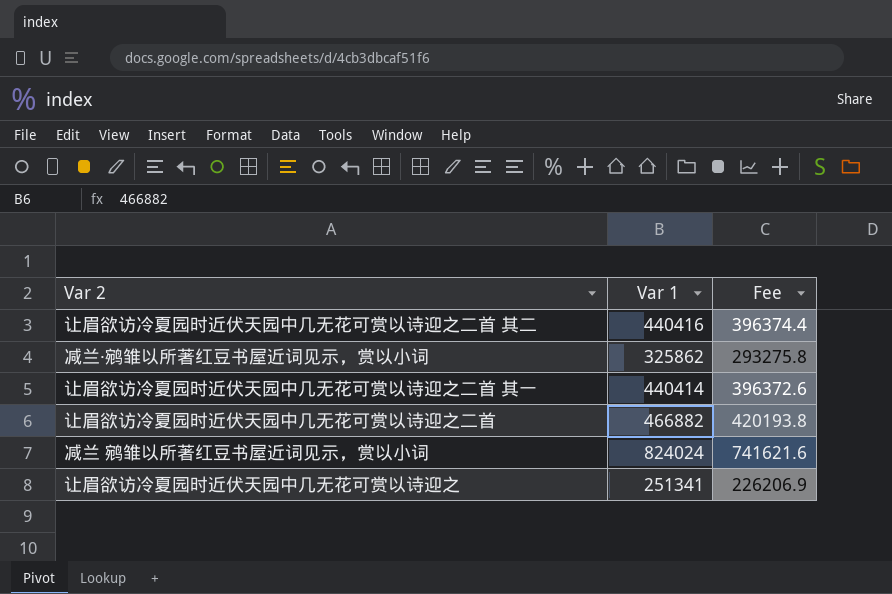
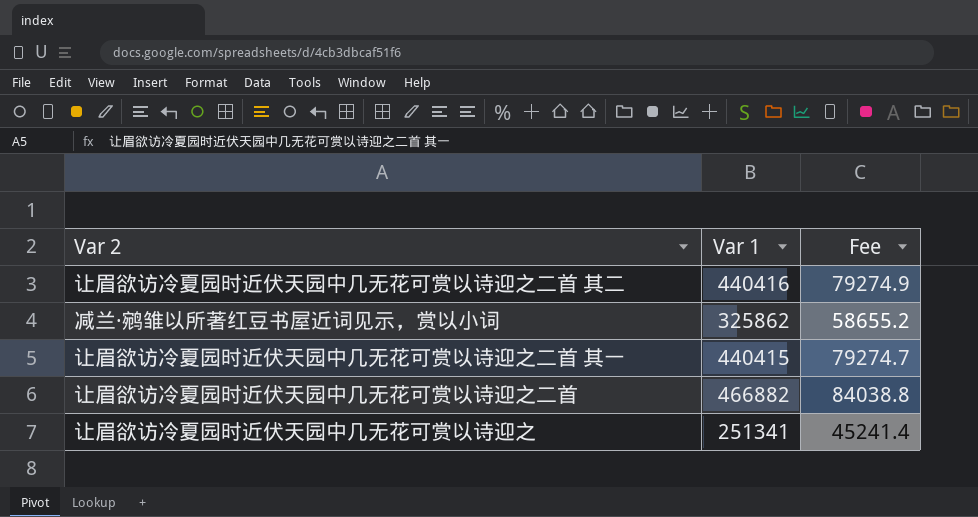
column Fee | formula: [Var 1] * 0.9 -> [Var 1] * 0.18
row 减兰 鹓雏以所著红豆书屋近词见示，赏以小词: 824024 | 741621.6 -> none
让眉欲访冷夏园时近伏天园中几无花可赏以诗迎之二首 其一 | Var 1: 440414 -> 440415

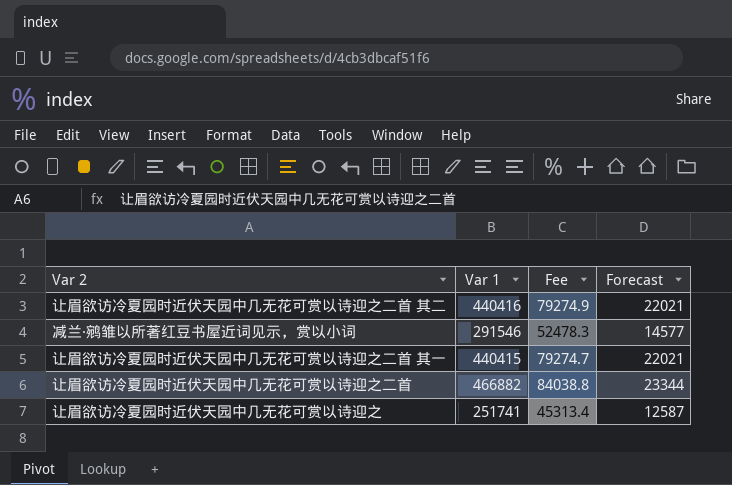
column Forecast | formula: none -> [Var 1] * 0.05
减兰·鹓雏以所著红豆书屋近词见示，赏以小词 | Var 1: 325862 -> 291546
减兰·鹓雏以所著红豆书屋近词见示，赏以小词 | Fee: 58655.2 -> 52478.3
让眉欲访冷夏园时近伏天园中几无花可赏以诗迎之 | Var 1: 251341 -> 251741
让眉欲访冷夏园时近伏天园中几无花可赏以诗迎之 | Fee: 45241.4 -> 45313.4

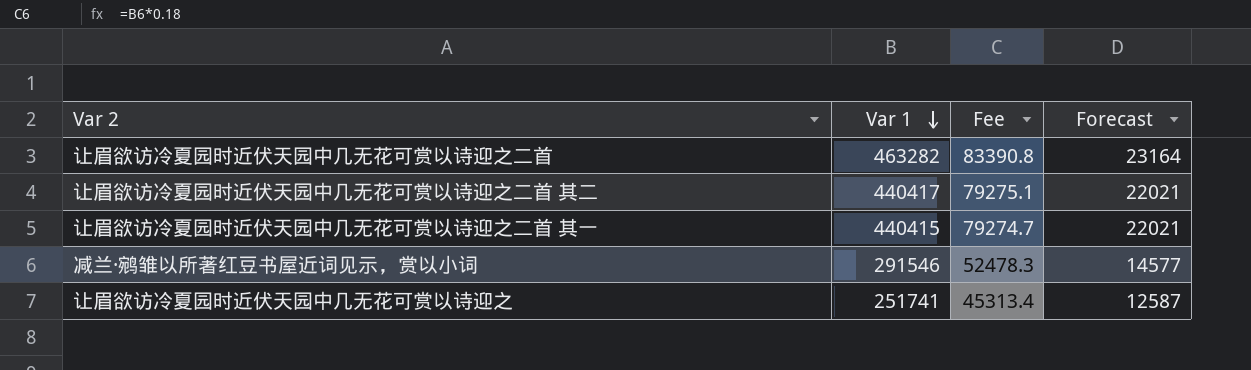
row order: none -> Var 1 descending
让眉欲访冷夏园时近伏天园中几无花可赏以诗迎之二首 | Var 1: 466882 -> 463282
让眉欲访冷夏园时近伏天园中几无花可赏以诗迎之二首 | Fee: 84038.8 -> 83390.8
让眉欲访冷夏园时近伏天园中几无花可赏以诗迎之二首 | Forecast: 23344 -> 23164
让眉欲访冷夏园时近伏天园中几无花可赏以诗迎之二首 其二 | Var 1: 440416 -> 440417
让眉欲访冷夏园时近伏天园中几无花可赏以诗迎之二首 其二 | Fee: 79274.9 -> 79275.1

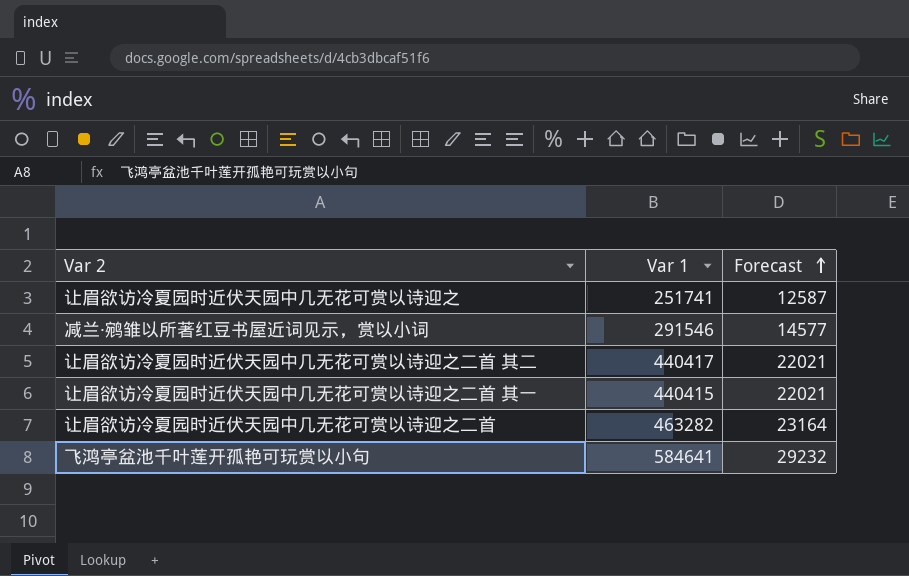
row order: Var 1 descending -> Forecast ascending
column Fee | formula: [Var 1] * 0.18 -> none
row 飞鸿亭盆池千叶莲开孤艳可玩赏以小句: none -> 584641 | 29232

